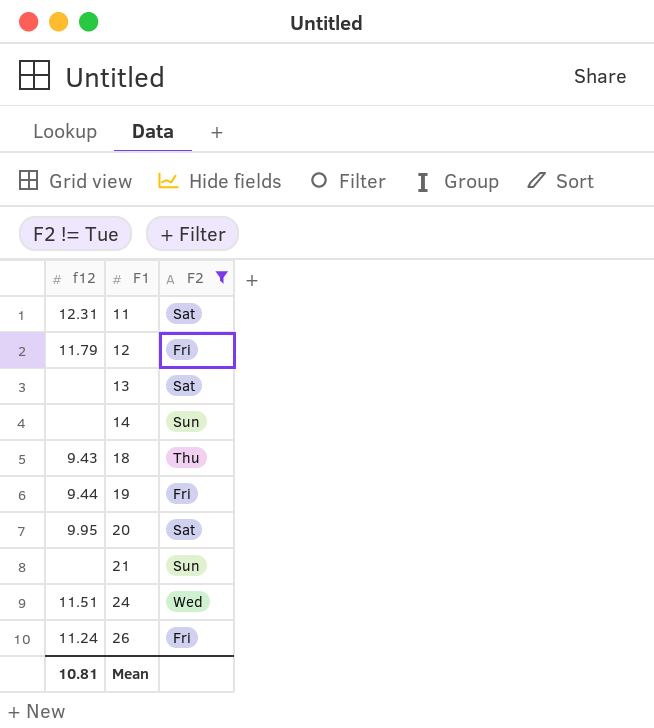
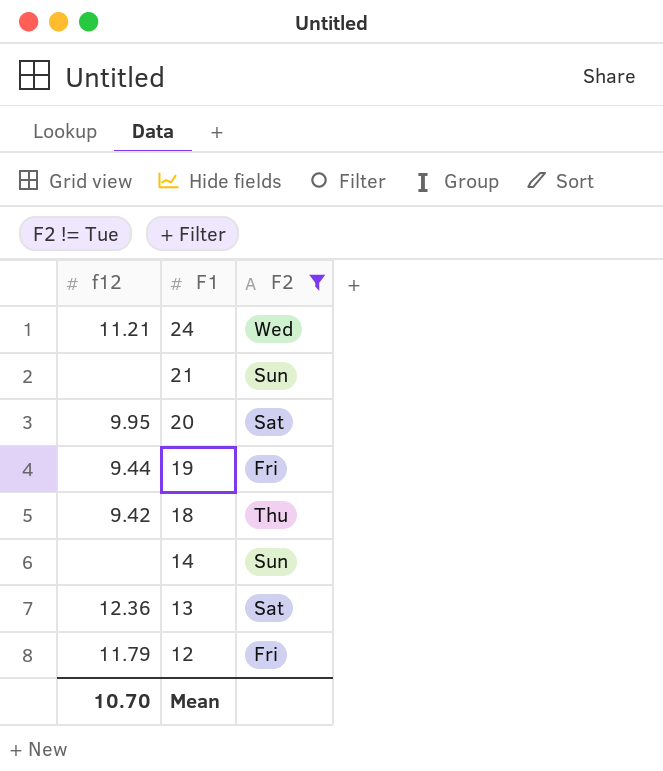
row order: F1 ascending -> F1 descending
row 11: 12.31 | Sat -> none
row 26: 11.24 | Fri -> none
24 | f12: 11.51 -> 11.21
18 | f12: 9.43 -> 9.42
13 | f12: none -> 12.36
Mean | f12: 10.81 -> 10.70

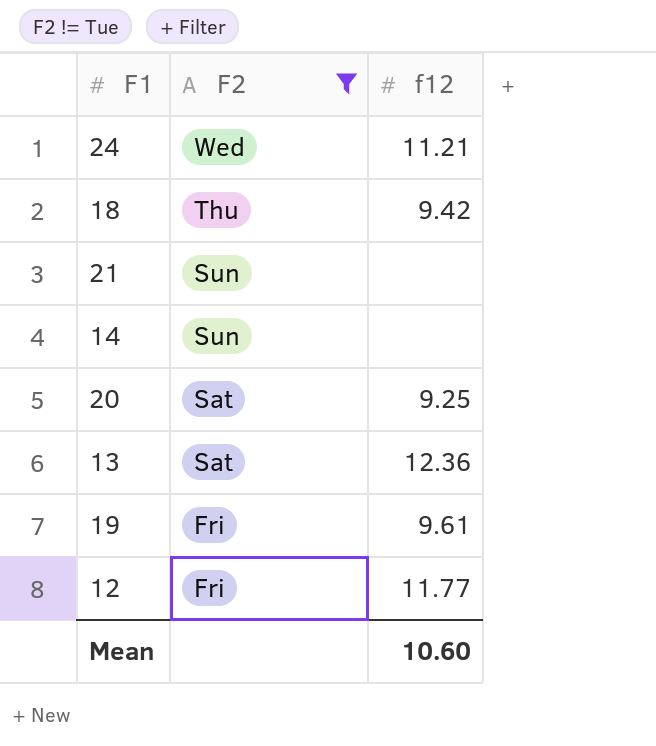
row order: F1 descending -> F2 descending
column f12 | position: 1 -> 3
20 | f12: 9.95 -> 9.25
19 | f12: 9.44 -> 9.61
12 | f12: 11.79 -> 11.77
Mean | f12: 10.70 -> 10.60

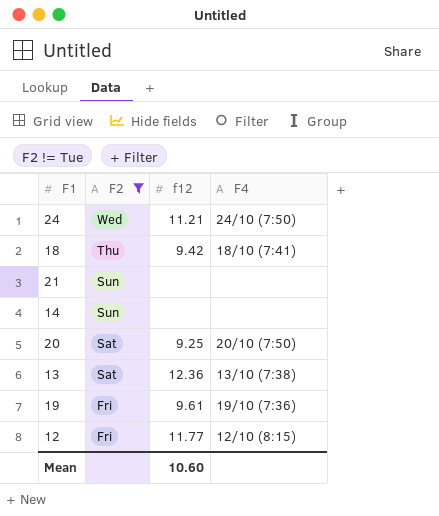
column F4 | position: none -> 4

